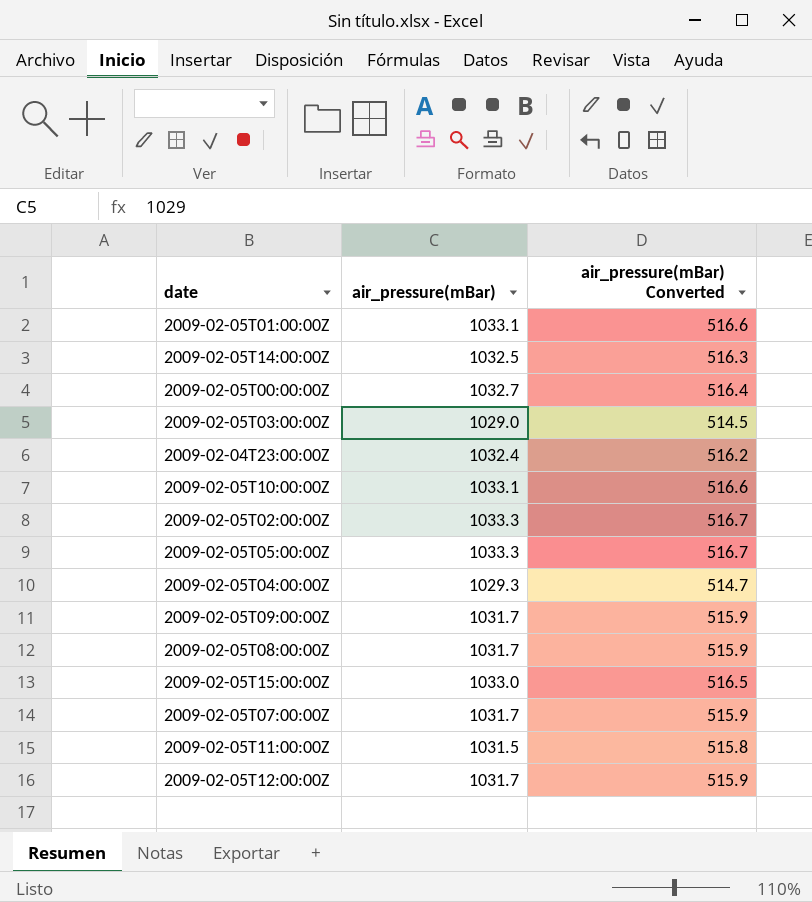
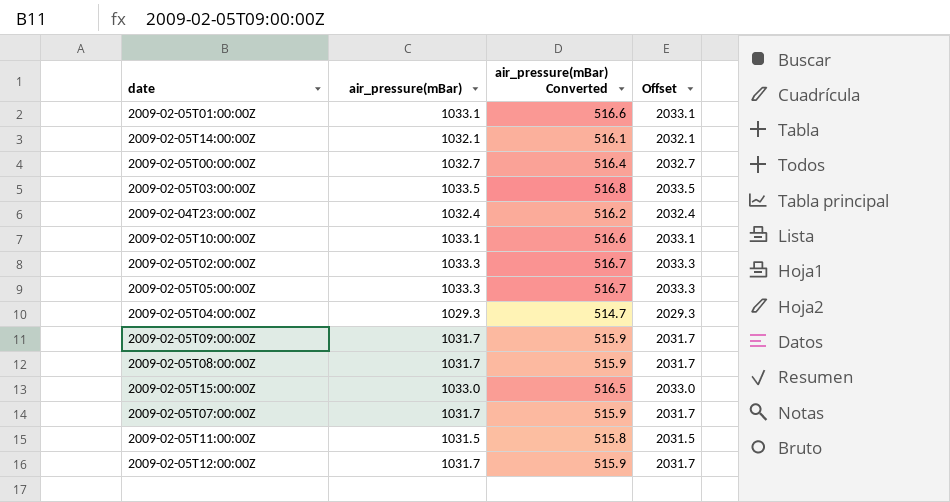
column Offset | formula: none -> [air_pressure(mBar)] + 1000
2009-02-05T14:00:00Z | air_pressure(mBar): 1032.5 -> 1032.1
2009-02-05T14:00:00Z | air_pressure(mBar) Converted: 516.3 -> 516.1
2009-02-05T03:00:00Z | air_pressure(mBar): 1029.0 -> 1033.5
2009-02-05T03:00:00Z | air_pressure(mBar) Converted: 514.5 -> 516.8

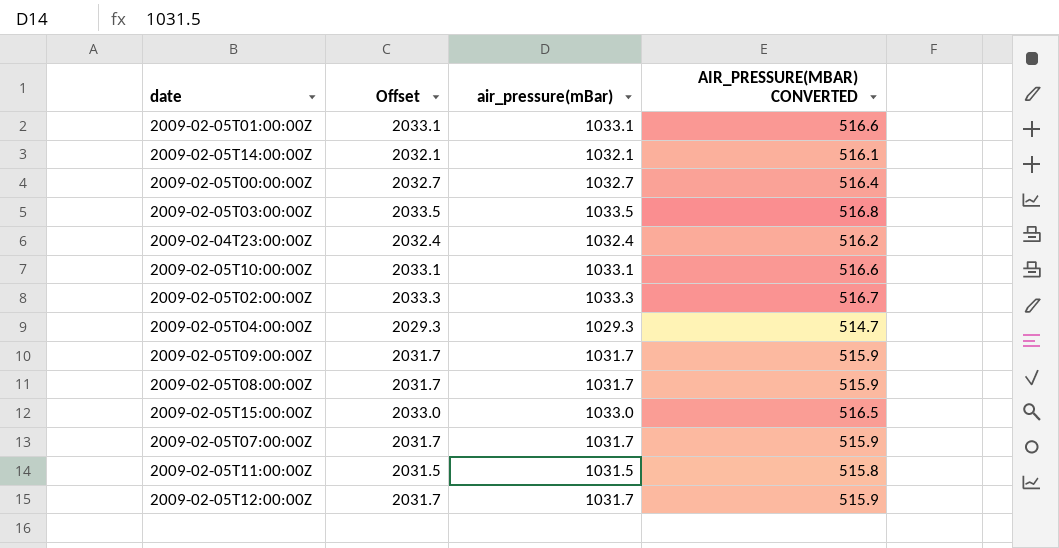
column Offset | position: 4 -> 2
column name: air_pressure(mBar) Converted -> AIR_PRESSURE(MBAR) CONVERTED
row 2009-02-05T05:00:00Z: 1033.3 | 516.7 | 2033.3 -> none

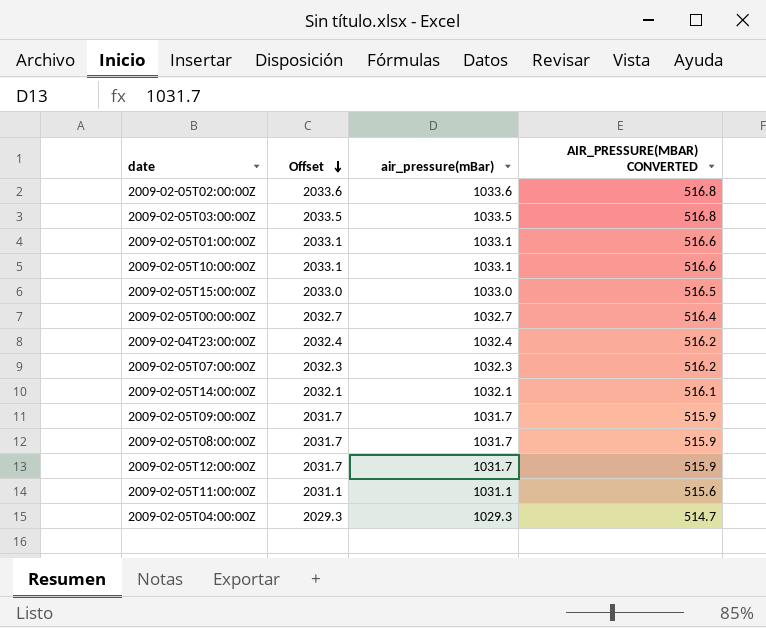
row order: none -> Offset descending
2009-02-05T02:00:00Z | Offset: 2033.3 -> 2033.6
2009-02-05T02:00:00Z | air_pressure(mBar): 1033.3 -> 1033.6
2009-02-05T02:00:00Z | AIR_PRESSURE(MBAR) CONVERTED: 516.7 -> 516.8
2009-02-05T07:00:00Z | Offset: 2031.7 -> 2032.3
2009-02-05T07:00:00Z | air_pressure(mBar): 1031.7 -> 1032.3
2009-02-05T07:00:00Z | AIR_PRESSURE(MBAR) CONVERTED: 515.9 -> 516.2
2009-02-05T11:00:00Z | Offset: 2031.5 -> 2031.1
2009-02-05T11:00:00Z | air_pressure(mBar): 1031.5 -> 1031.1
2009-02-05T11:00:00Z | AIR_PRESSURE(MBAR) CONVERTED: 515.8 -> 515.6

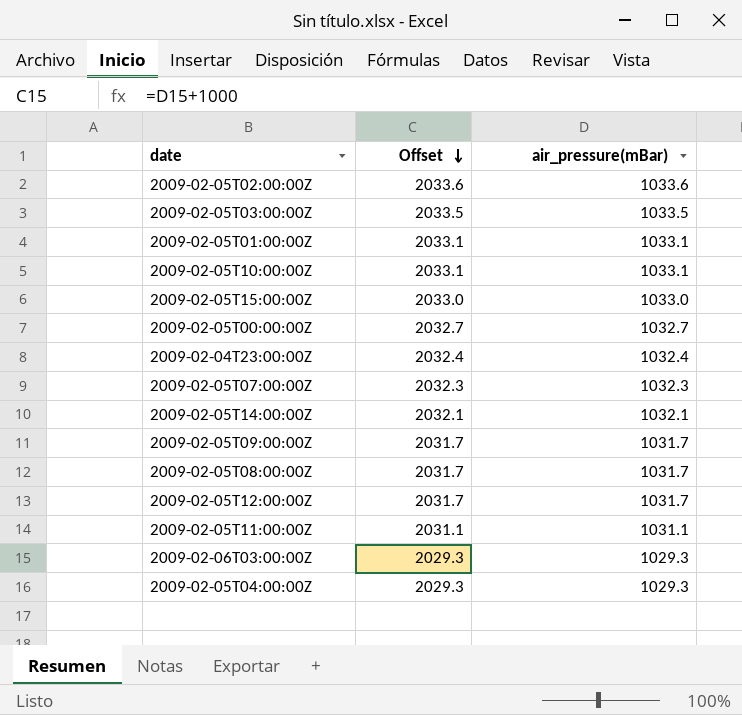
column AIR_PRESSURE(MBAR) CONVERTED | formula: [air_pressure(mBar)] * 0.5 -> none
row 2009-02-06T03:00:00Z: none -> 2029.3 | 1029.3

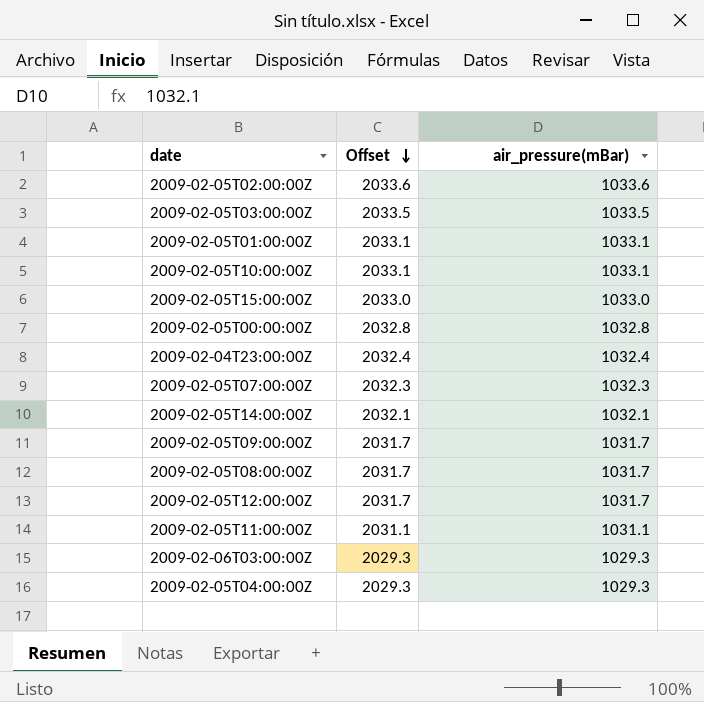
2009-02-05T00:00:00Z | Offset: 2032.7 -> 2032.8
2009-02-05T00:00:00Z | air_pressure(mBar): 1032.7 -> 1032.8

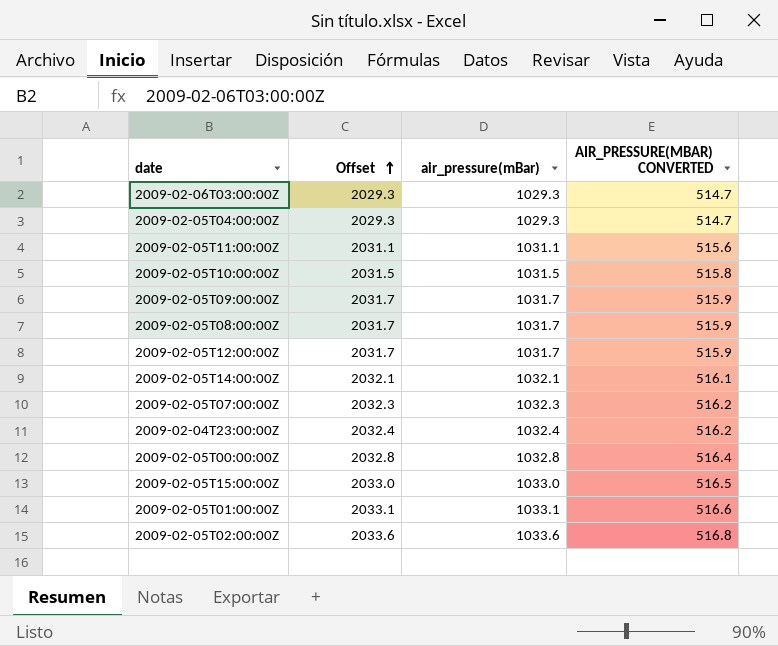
row order: Offset descending -> Offset ascending
column AIR_PRESSURE(MBAR) CONVERTED | formula: none -> [air_pressure(mBar)] * 0.5
row 2009-02-05T03:00:00Z: 2033.5 | 1033.5 -> none
2009-02-05T10:00:00Z | Offset: 2033.1 -> 2031.5
2009-02-05T10:00:00Z | air_pressure(mBar): 1033.1 -> 1031.5

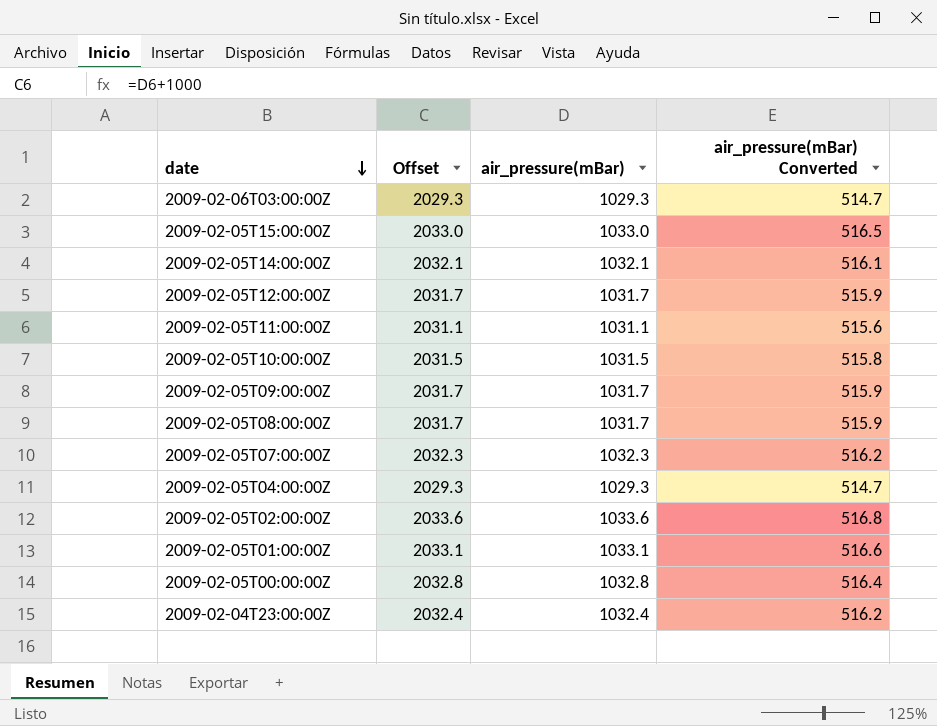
row order: Offset ascending -> date descending
column name: AIR_PRESSURE(MBAR) CONVERTED -> air_pressure(mBar) Converted

